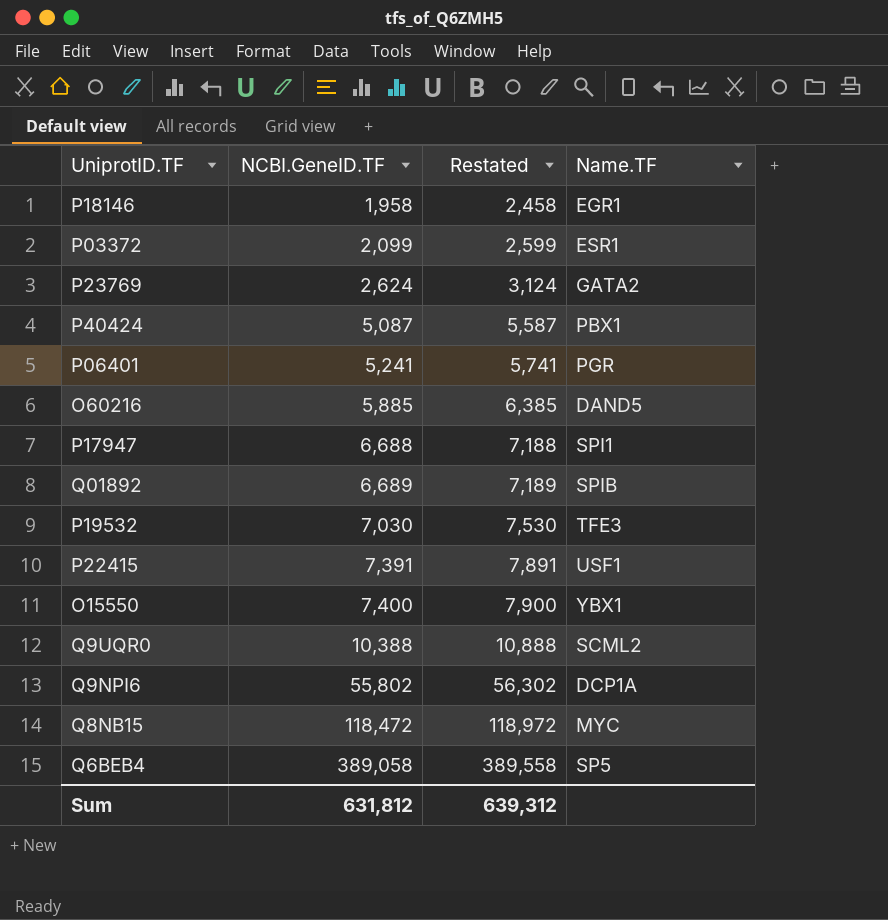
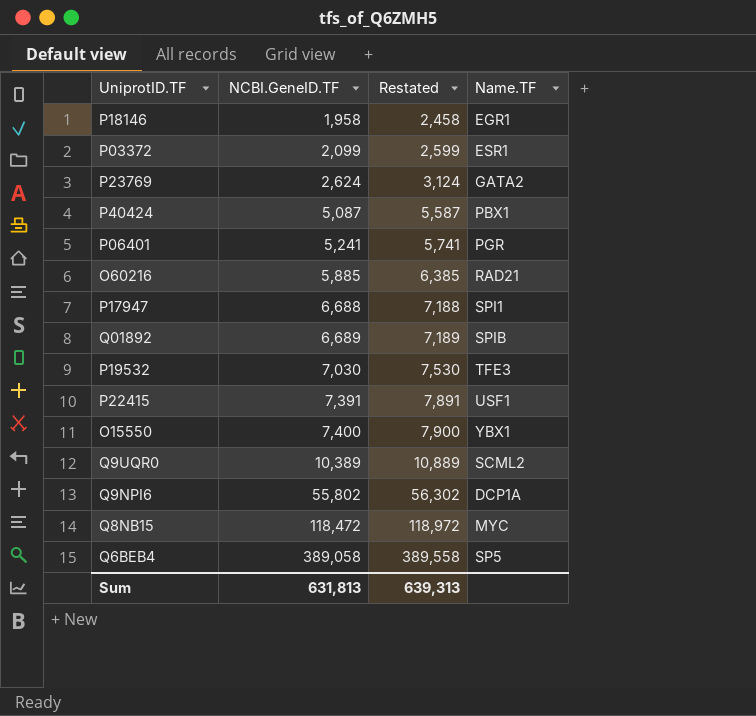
O60216 | Name.TF: DAND5 -> RAD21
Q9UQR0 | NCBI.GeneID.TF: 10,388 -> 10,389
Q9UQR0 | Restated: 10,888 -> 10,889
Sum | NCBI.GeneID.TF: 631,812 -> 631,813
Sum | Restated: 639,312 -> 639,313

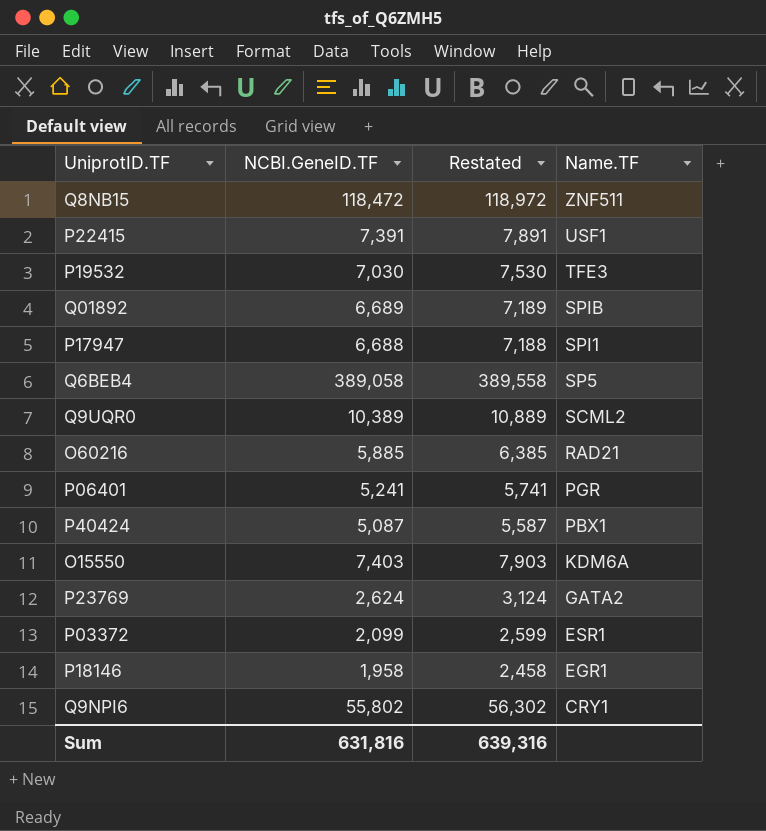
row order: NCBI.GeneID.TF ascending -> Name.TF descending
Q8NB15 | Name.TF: MYC -> ZNF511
O15550 | NCBI.GeneID.TF: 7,400 -> 7,403
O15550 | Restated: 7,900 -> 7,903
O15550 | Name.TF: YBX1 -> KDM6A
Q9NPI6 | Name.TF: DCP1A -> CRY1
Sum | NCBI.GeneID.TF: 631,813 -> 631,816
Sum | Restated: 639,313 -> 639,316

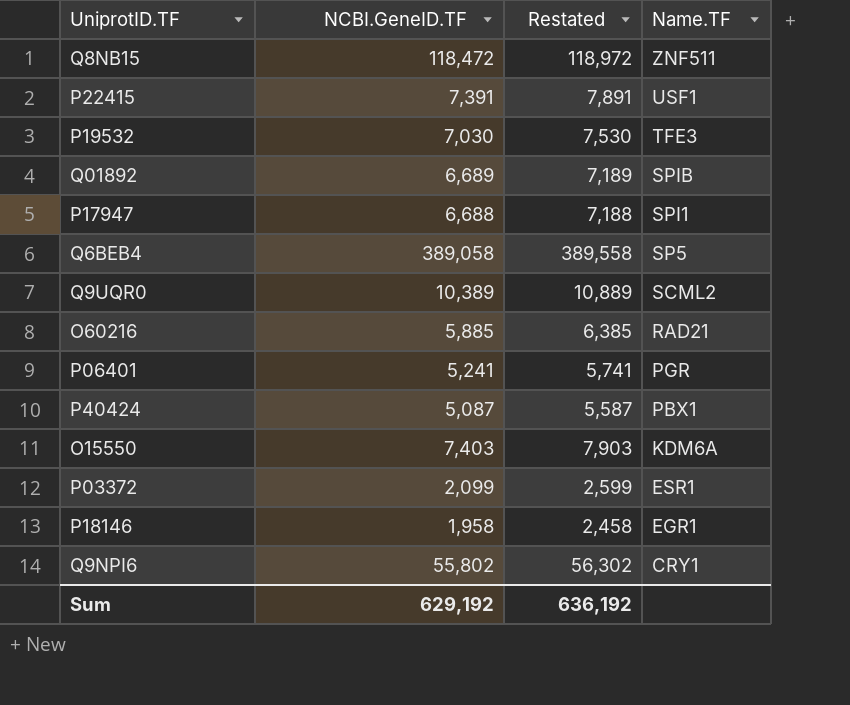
row P23769: 2,624 | 3,124 | GATA2 -> none
Sum | NCBI.GeneID.TF: 631,816 -> 629,192
Sum | Restated: 639,316 -> 636,192

